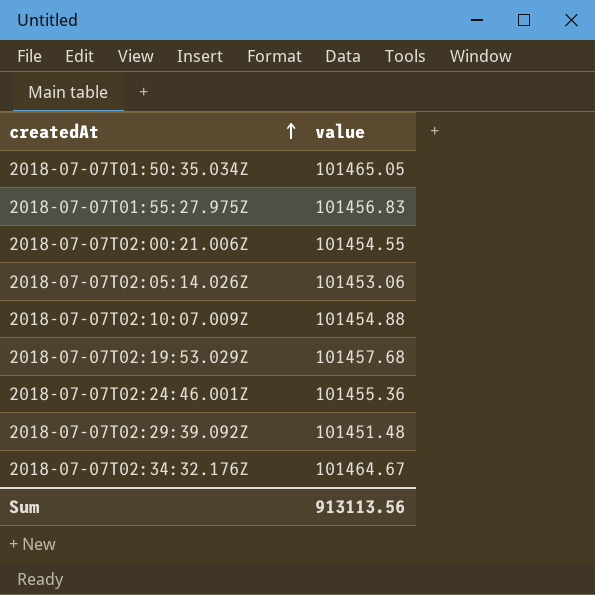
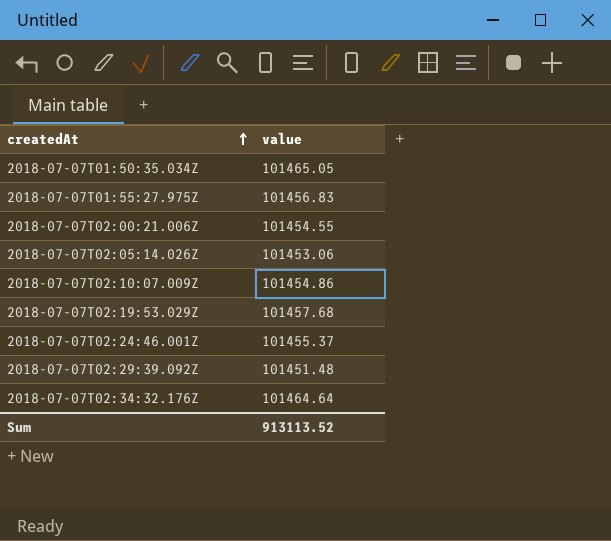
2018-07-07T02:10:07.009Z | value: 101454.88 -> 101454.86
2018-07-07T02:24:46.001Z | value: 101455.36 -> 101455.37
2018-07-07T02:34:32.176Z | value: 101464.67 -> 101464.64
Sum | value: 913113.56 -> 913113.52

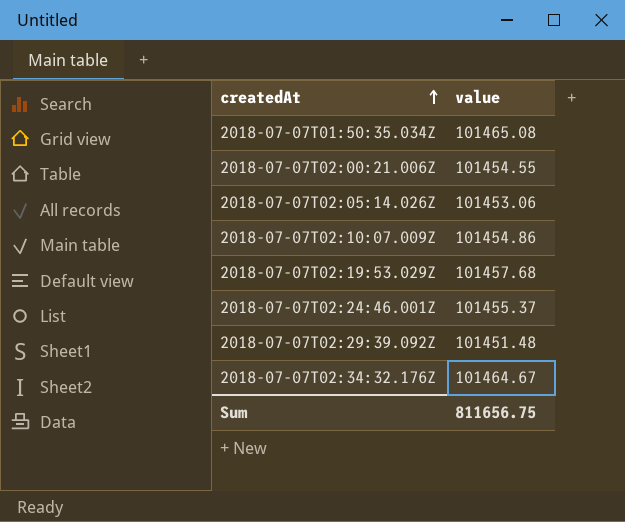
row 2018-07-07T01:55:27.975Z: 101456.83 -> none
2018-07-07T01:50:35.034Z | value: 101465.05 -> 101465.08
2018-07-07T02:34:32.176Z | value: 101464.64 -> 101464.67
Sum | value: 913113.52 -> 811656.75

